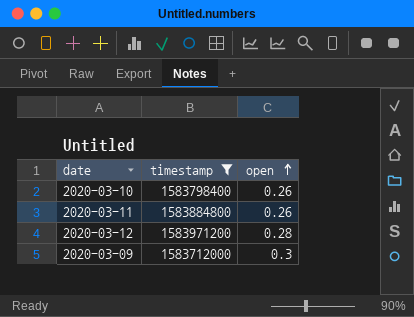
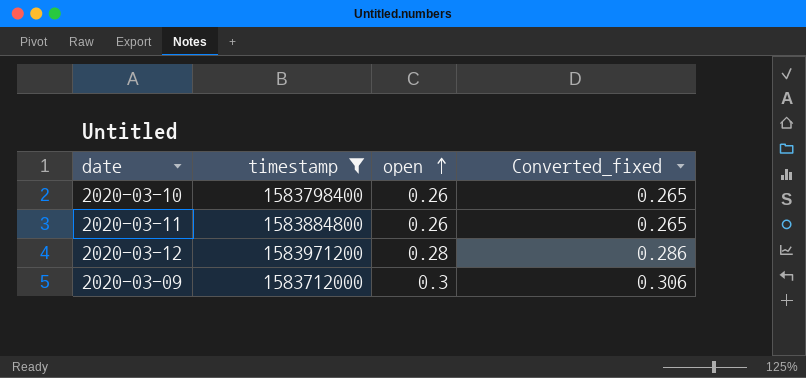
column Converted_fixed | formula: none -> [open] * 1.02

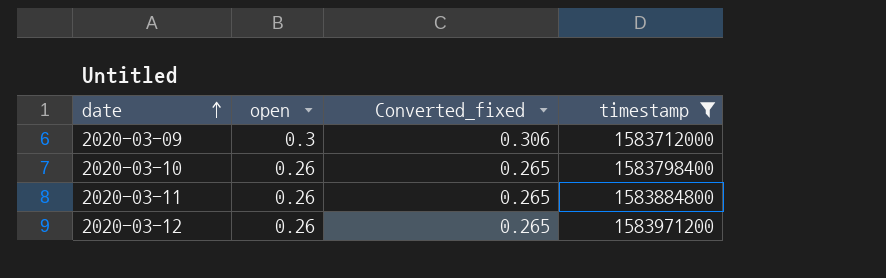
row order: open ascending -> date ascending
column timestamp | position: 2 -> 4
2020-03-12 | open: 0.28 -> 0.26
2020-03-12 | Converted_fixed: 0.286 -> 0.265

